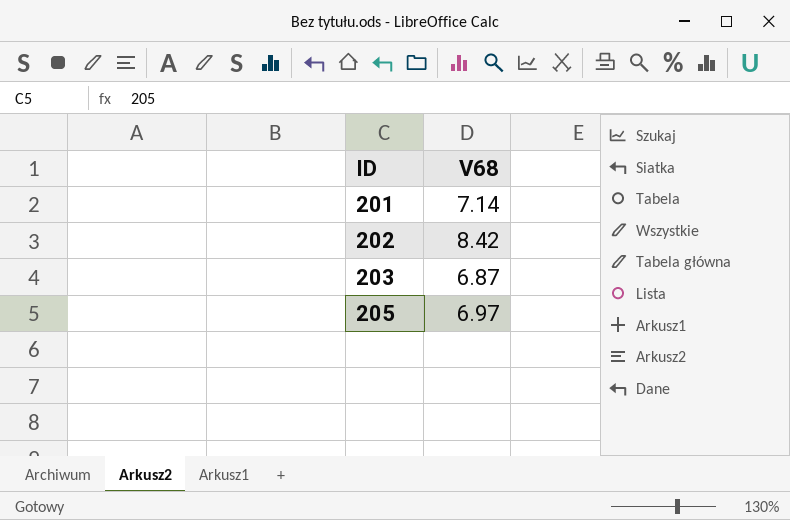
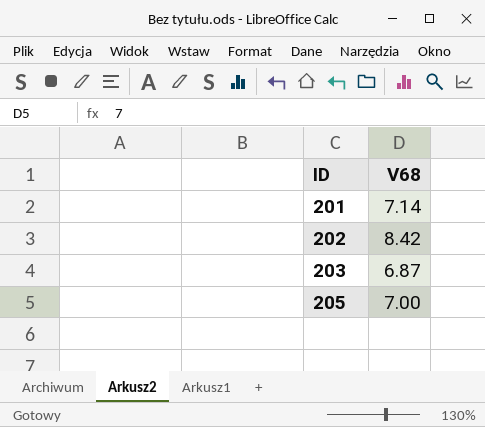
205 | V68: 6.97 -> 7.00

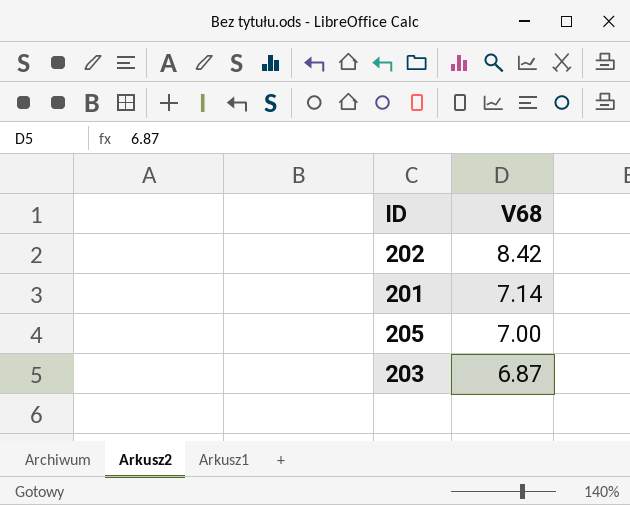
row order: ID ascending -> V68 descending

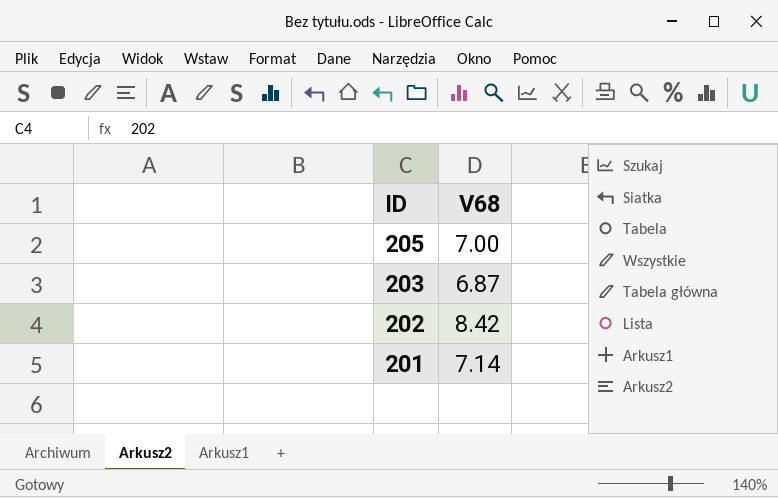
row order: V68 descending -> ID descending

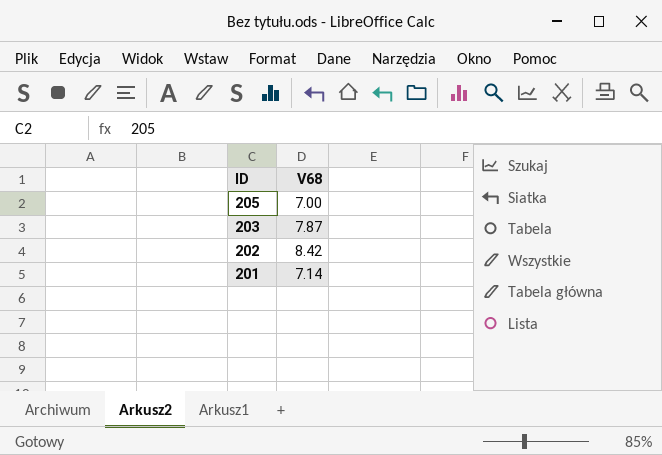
203 | V68: 6.87 -> 7.87

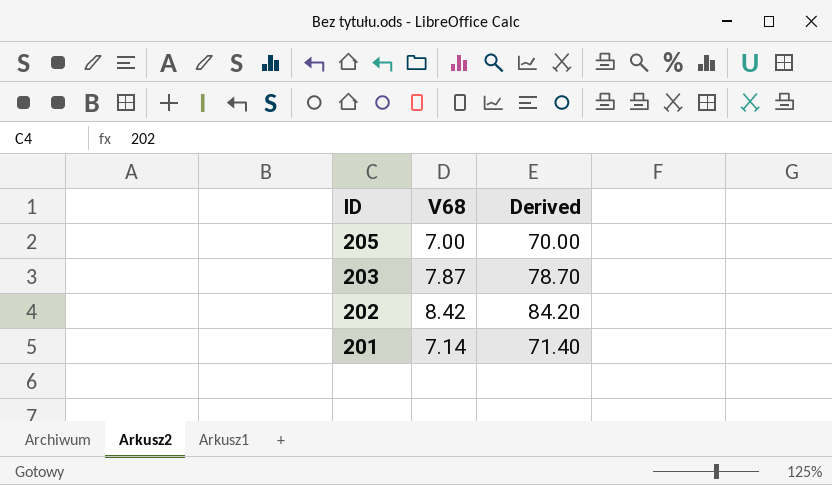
column Derived | formula: none -> [V68] * 10

